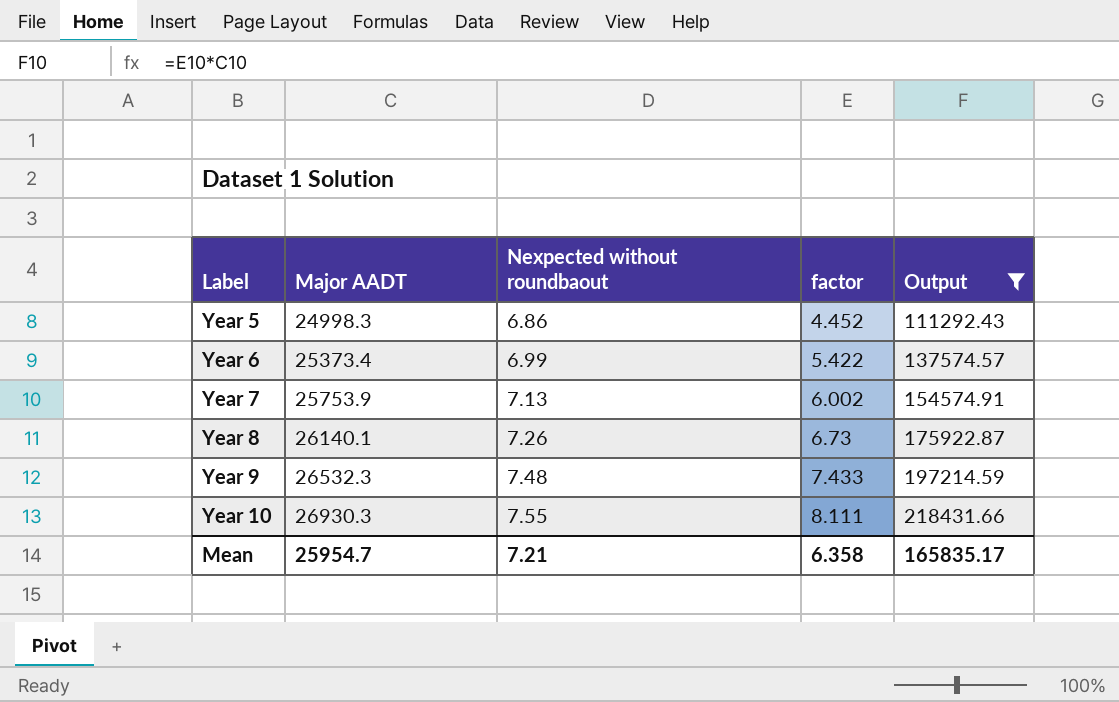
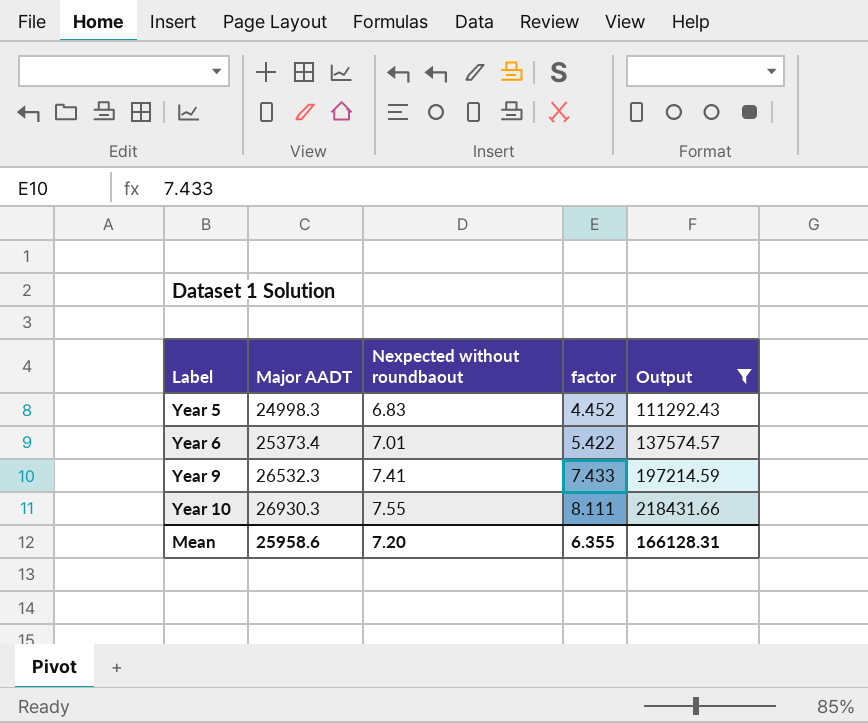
row Year 7: 25753.9 | 7.13 | 6.002 | 154574.91 -> none
row Year 8: 26140.1 | 7.26 | 6.73 | 175922.87 -> none
Year 5 | Nexpected without roundbaout: 6.86 -> 6.83
Year 6 | Nexpected without roundbaout: 6.99 -> 7.01
Year 9 | Nexpected without roundbaout: 7.48 -> 7.41
Mean | Major AADT: 25954.7 -> 25958.6
Mean | Nexpected without roundbaout: 7.21 -> 7.20
Mean | factor: 6.358 -> 6.355
Mean | Output: 165835.17 -> 166128.31

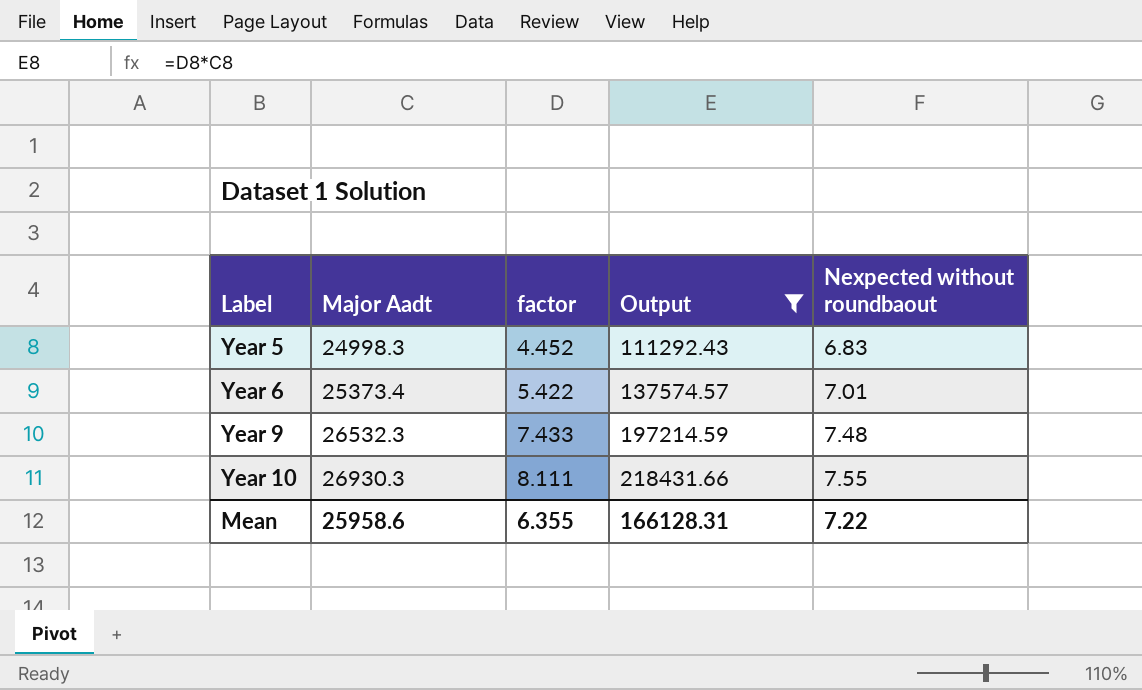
column name: Major AADT -> Major Aadt
column Nexpected without roundbaout | position: 3 -> 5
Year 9 | Nexpected without roundbaout: 7.41 -> 7.48
Mean | Nexpected without roundbaout: 7.20 -> 7.22

